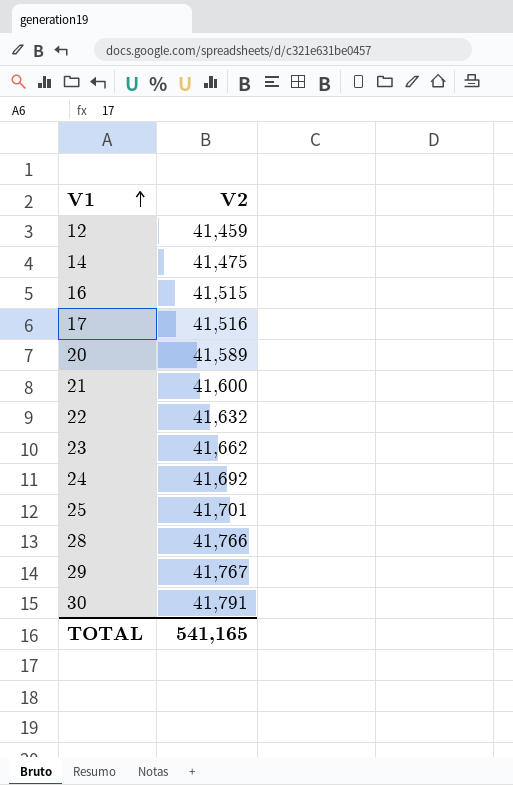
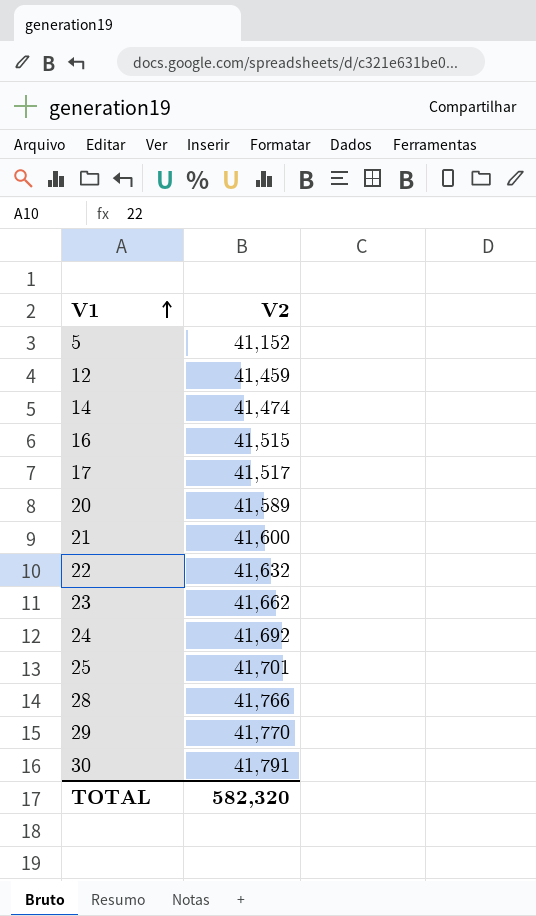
row 5: none -> 41,152
14 | V2: 41,475 -> 41,474
17 | V2: 41,516 -> 41,517
29 | V2: 41,767 -> 41,770
TOTAL | V2: 541,165 -> 582,320

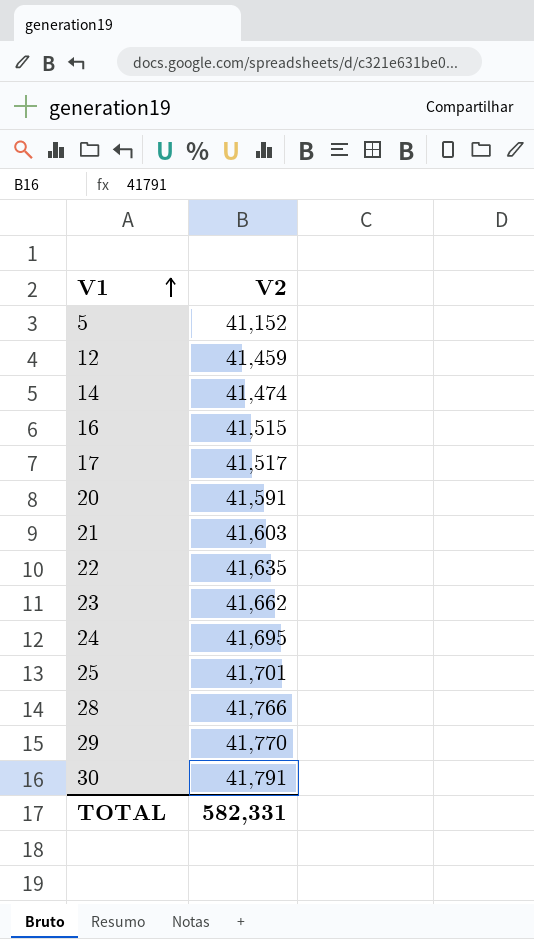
20 | V2: 41,589 -> 41,591
21 | V2: 41,600 -> 41,603
22 | V2: 41,632 -> 41,635
24 | V2: 41,692 -> 41,695
TOTAL | V2: 582,320 -> 582,331

